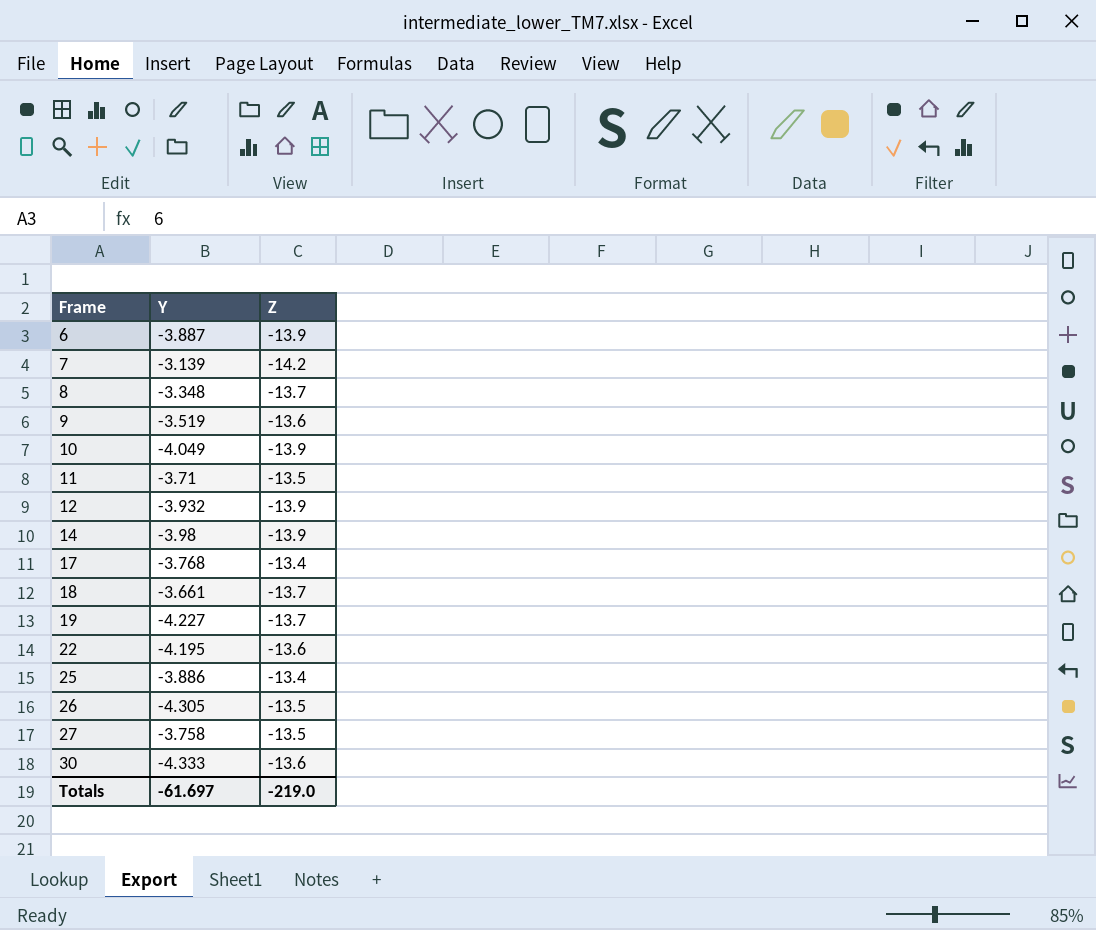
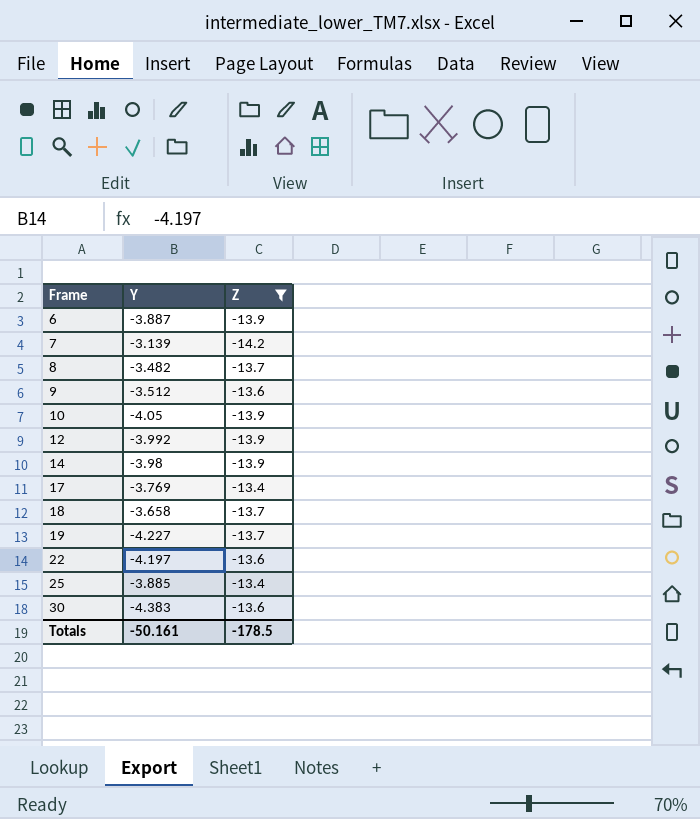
filter: none -> Z != -13.5
8 | Y: -3.348 -> -3.482
9 | Y: -3.519 -> -3.512
10 | Y: -4.049 -> -4.05
12 | Y: -3.932 -> -3.992
17 | Y: -3.768 -> -3.769
18 | Y: -3.661 -> -3.658
22 | Y: -4.195 -> -4.197
25 | Y: -3.886 -> -3.885
30 | Y: -4.333 -> -4.383
Totals | Y: -61.697 -> -50.161
Totals | Z: -219.0 -> -178.5

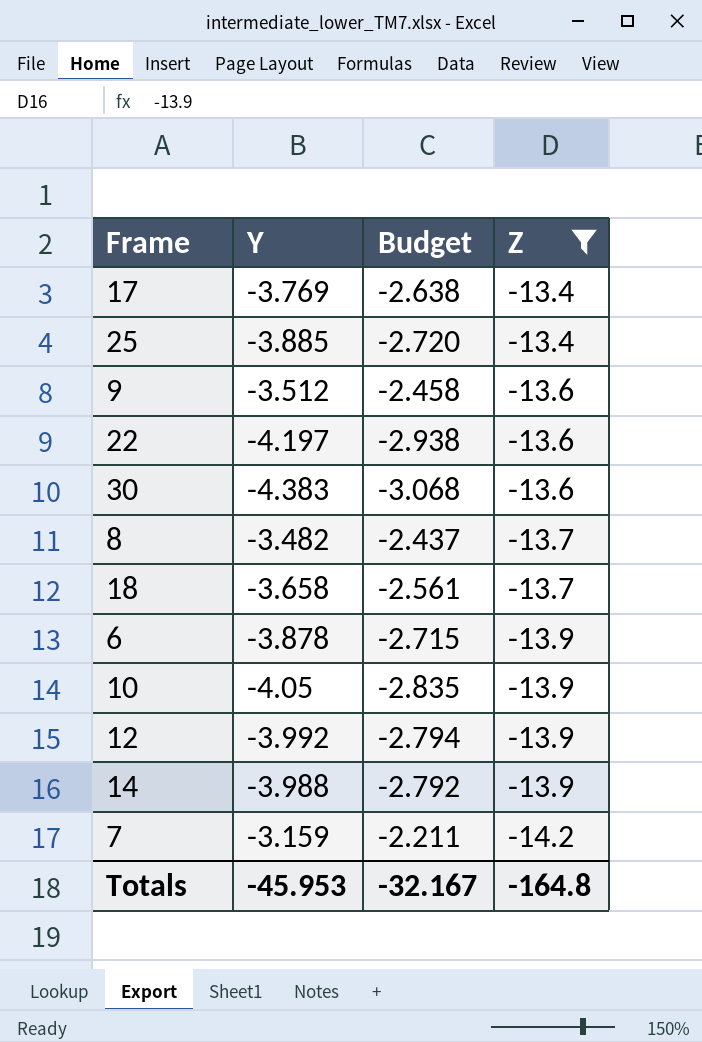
row order: Frame ascending -> Z descending
column Budget | formula: none -> [Y] * 0.7
row 19: -4.227 | -13.7 -> none
6 | Y: -3.887 -> -3.878
14 | Y: -3.98 -> -3.988
7 | Y: -3.139 -> -3.159
Totals | Y: -50.161 -> -45.953
Totals | Z: -178.5 -> -164.8

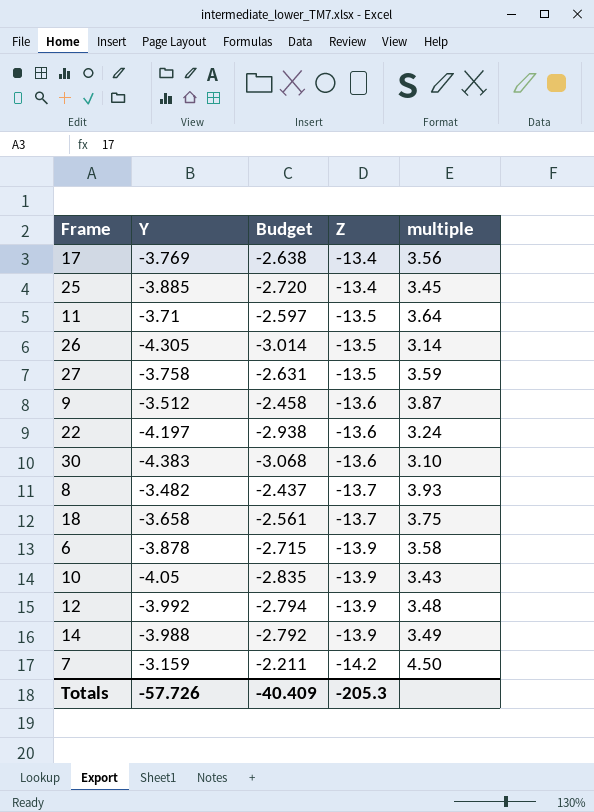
filter: Z != -13.5 -> none
column multiple | formula: none -> [Z] / [Y]
Totals | Y: -45.953 -> -57.726
Totals | Budget: -32.167 -> -40.409
Totals | Z: -164.8 -> -205.3

